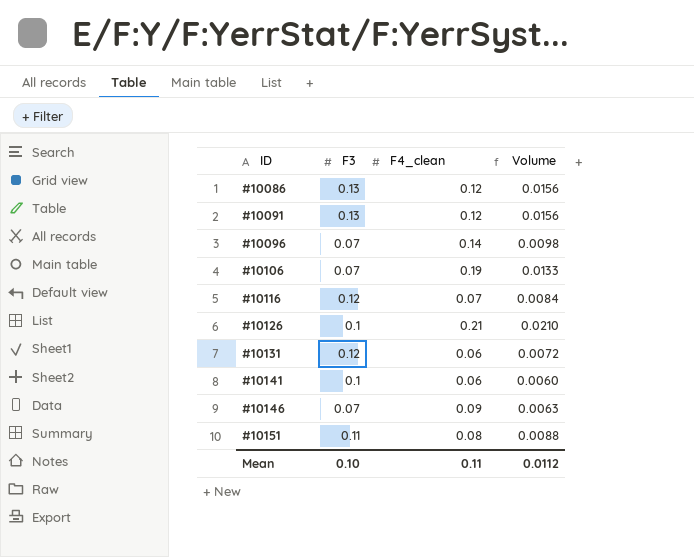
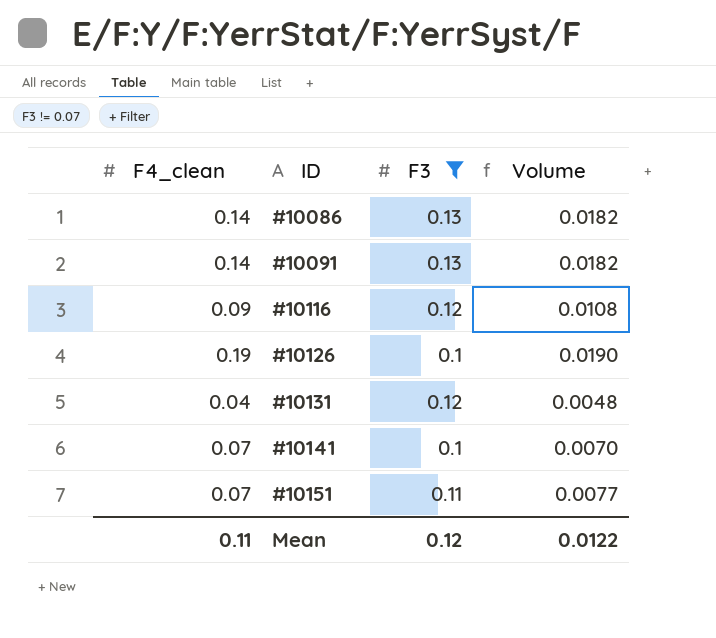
filter: none -> F3 != 0.07
column F4_clean | position: 3 -> 1
#10086 | F4_clean: 0.12 -> 0.14
#10086 | Volume: 0.0156 -> 0.0182
#10091 | F4_clean: 0.12 -> 0.14
#10091 | Volume: 0.0156 -> 0.0182
#10116 | F4_clean: 0.07 -> 0.09
#10116 | Volume: 0.0084 -> 0.0108
#10126 | F4_clean: 0.21 -> 0.19
#10126 | Volume: 0.0210 -> 0.0190
#10131 | F4_clean: 0.06 -> 0.04
#10131 | Volume: 0.0072 -> 0.0048
#10141 | F4_clean: 0.06 -> 0.07
#10141 | Volume: 0.0060 -> 0.0070
#10151 | F4_clean: 0.08 -> 0.07
#10151 | Volume: 0.0088 -> 0.0077
Mean | F3: 0.10 -> 0.12
Mean | Volume: 0.0112 -> 0.0122

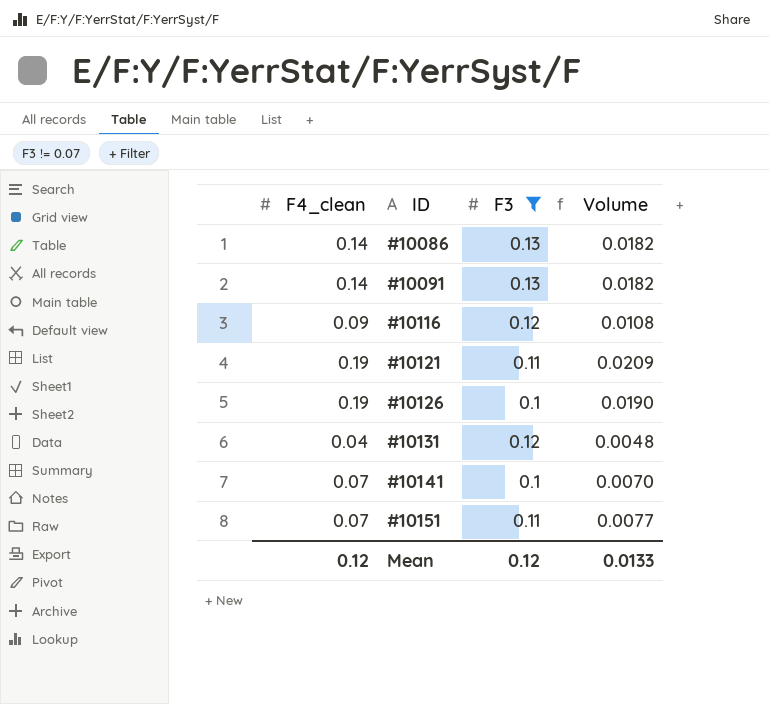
row #10121: none -> 0.19 | 0.11 | 0.0209
Mean | F4_clean: 0.11 -> 0.12
Mean | Volume: 0.0122 -> 0.0133

